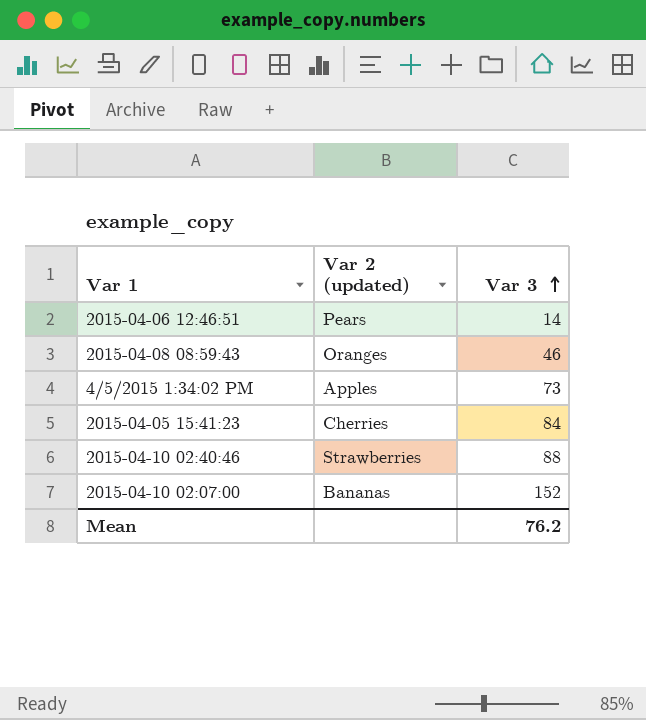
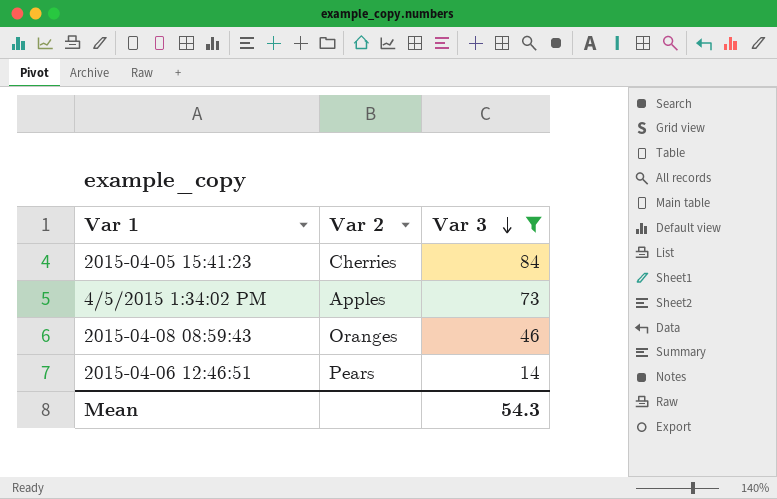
filter: none -> Var 3 <= 84
row order: Var 3 ascending -> Var 3 descending
column name: Var 2 (updated) -> Var 2
Mean | Var 3: 76.2 -> 54.3

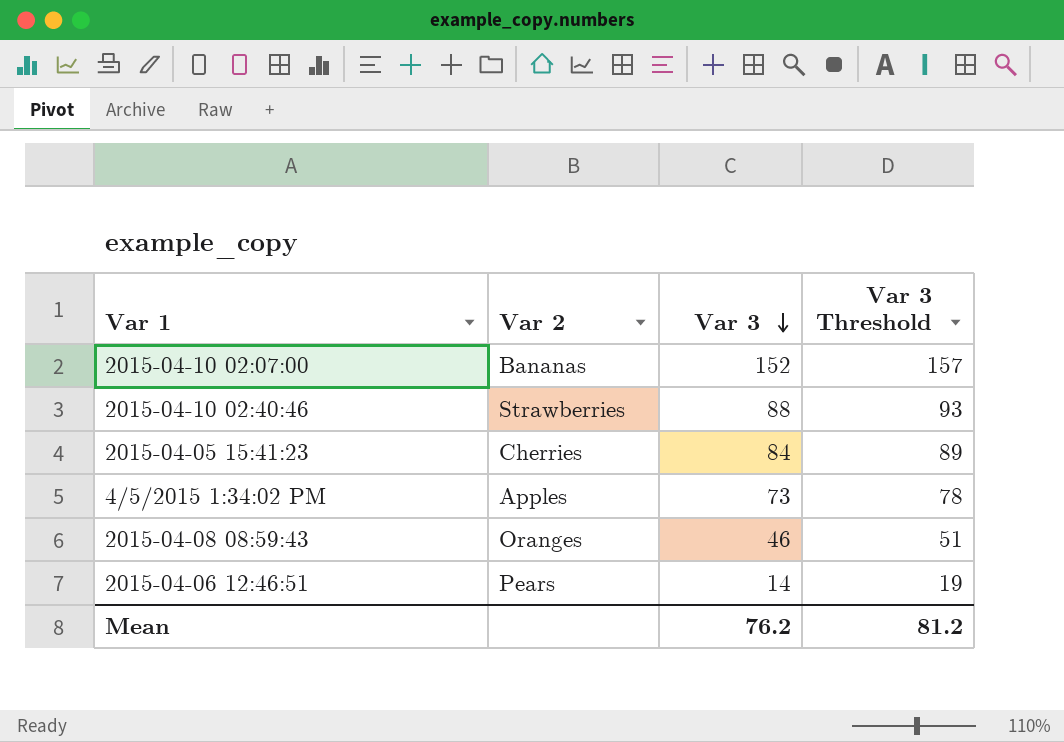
filter: Var 3 <= 84 -> none
column Var 3 Threshold | formula: none -> [Var 3] + 5
Mean | Var 3: 54.3 -> 76.2

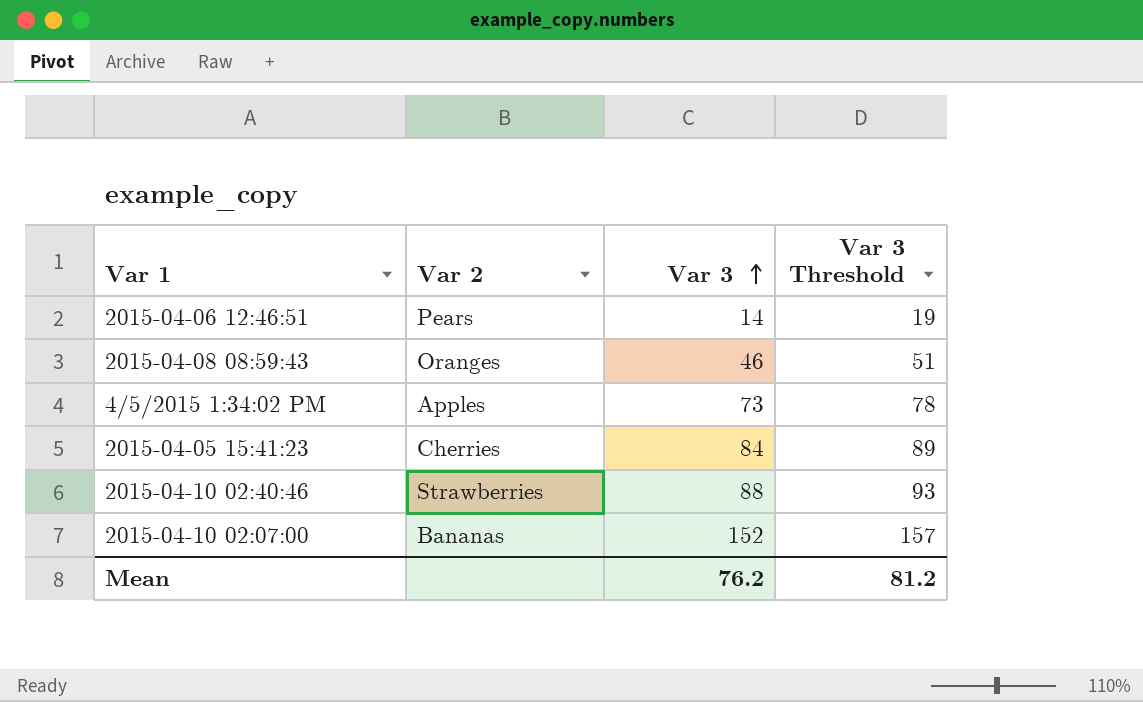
row order: Var 3 descending -> Var 3 ascending

